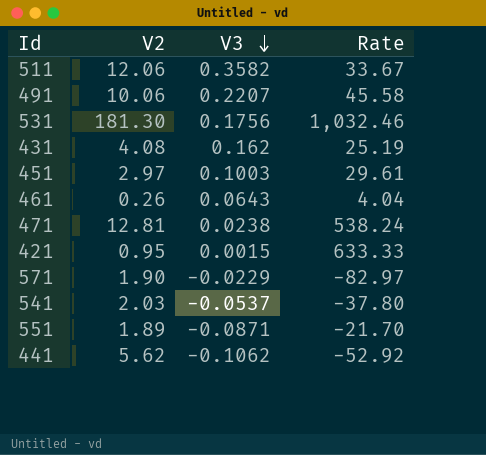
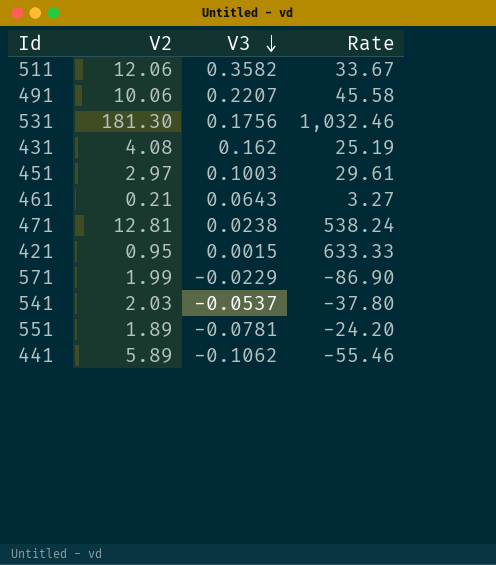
461 | V2: 0.26 -> 0.21
461 | Rate: 4.04 -> 3.27
571 | V2: 1.90 -> 1.99
571 | Rate: -82.97 -> -86.90
551 | V3: -0.0871 -> -0.0781
551 | Rate: -21.70 -> -24.20
441 | V2: 5.62 -> 5.89
441 | Rate: -52.92 -> -55.46

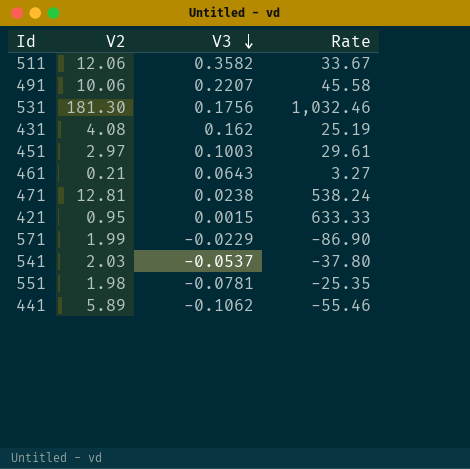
551 | V2: 1.89 -> 1.98
551 | Rate: -24.20 -> -25.35

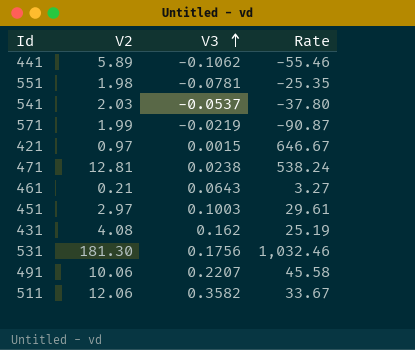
row order: V3 descending -> V3 ascending
571 | V3: -0.0229 -> -0.0219
571 | Rate: -86.90 -> -90.87
421 | V2: 0.95 -> 0.97
421 | Rate: 633.33 -> 646.67

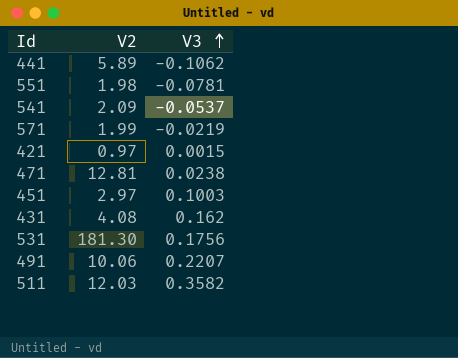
column Rate | formula: [V2] / [V3] -> none
row 461: 0.21 | 0.0643 | 3.27 -> none
541 | V2: 2.03 -> 2.09
511 | V2: 12.06 -> 12.03

